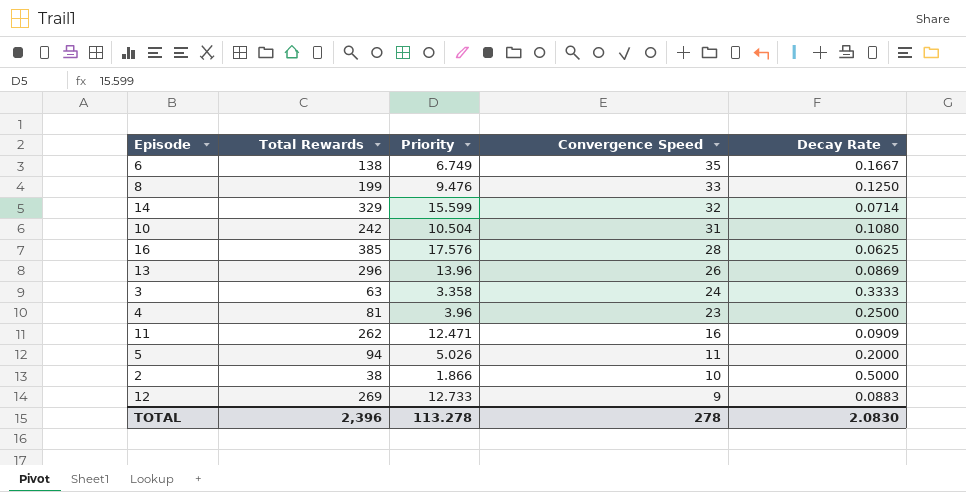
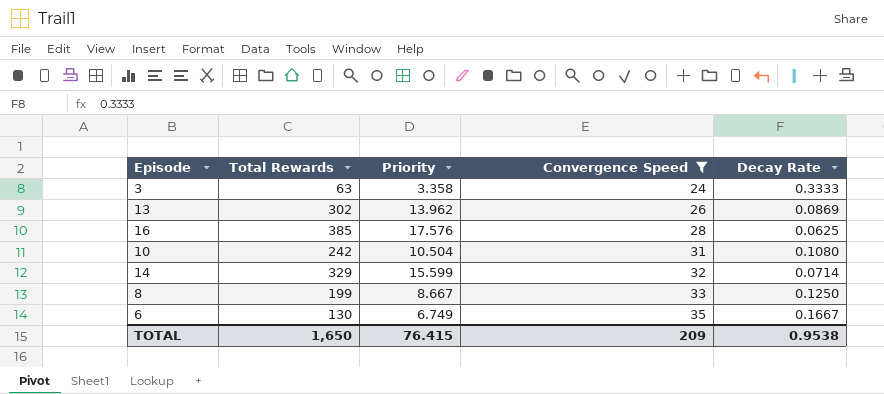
filter: none -> Convergence Speed >= 24
row order: Convergence Speed descending -> Convergence Speed ascending
13 | Total Rewards: 296 -> 302
13 | Priority: 13.96 -> 13.962
8 | Priority: 9.476 -> 8.667
6 | Total Rewards: 138 -> 130
TOTAL | Total Rewards: 2,396 -> 1,650
TOTAL | Priority: 113.278 -> 76.415
TOTAL | Convergence Speed: 278 -> 209
TOTAL | Decay Rate: 2.0830 -> 0.9538

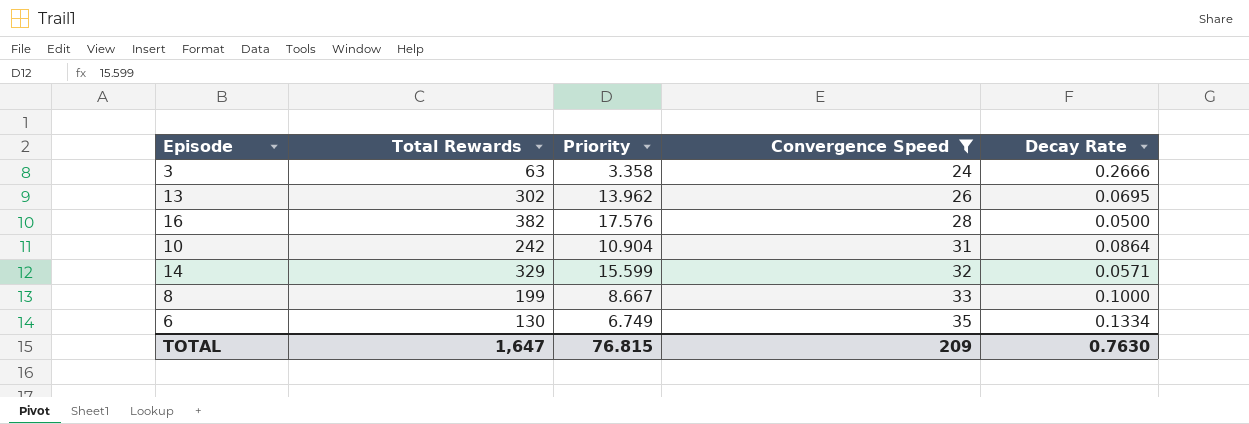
3 | Decay Rate: 0.3333 -> 0.2666
13 | Decay Rate: 0.0869 -> 0.0695
16 | Total Rewards: 385 -> 382
16 | Decay Rate: 0.0625 -> 0.0500
10 | Priority: 10.504 -> 10.904
10 | Decay Rate: 0.1080 -> 0.0864
14 | Decay Rate: 0.0714 -> 0.0571
8 | Decay Rate: 0.1250 -> 0.1000
6 | Decay Rate: 0.1667 -> 0.1334
TOTAL | Total Rewards: 1,650 -> 1,647
TOTAL | Priority: 76.415 -> 76.815
TOTAL | Decay Rate: 0.9538 -> 0.7630

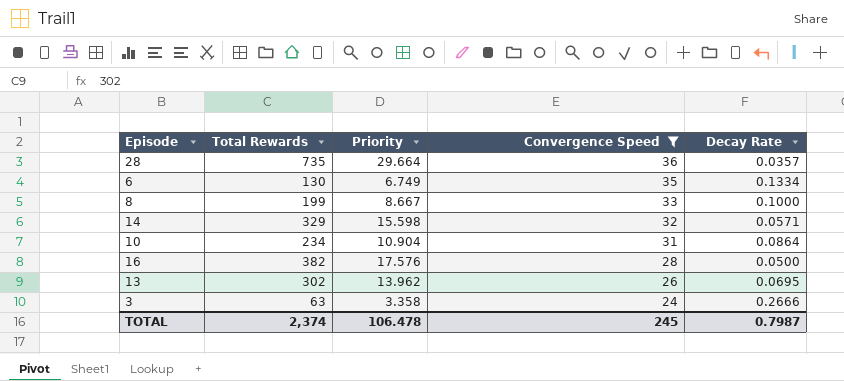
row order: Convergence Speed ascending -> Convergence Speed descending
row 28: none -> 735 | 29.664 | 36 | 0.0357
14 | Priority: 15.599 -> 15.598
10 | Total Rewards: 242 -> 234
TOTAL | Total Rewards: 1,647 -> 2,374
TOTAL | Priority: 76.815 -> 106.478
TOTAL | Convergence Speed: 209 -> 245
TOTAL | Decay Rate: 0.7630 -> 0.7987

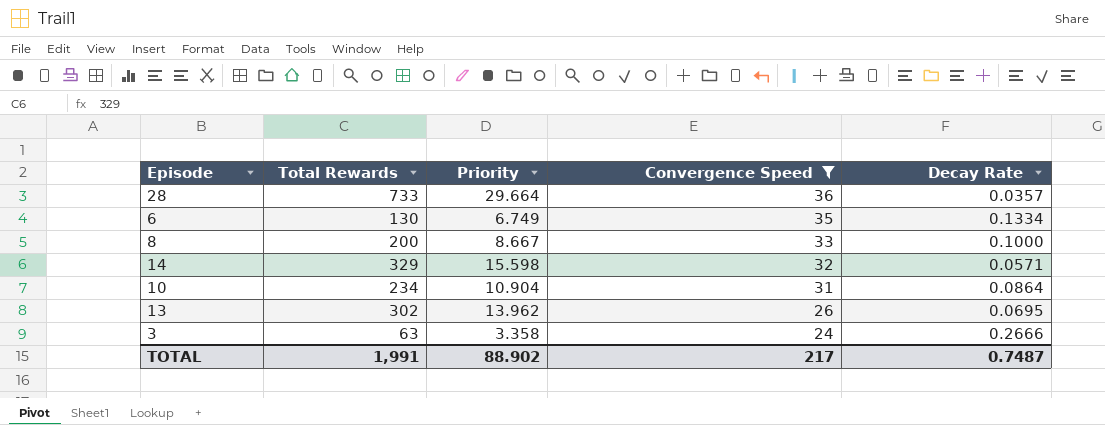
row 16: 382 | 17.576 | 28 | 0.0500 -> none
28 | Total Rewards: 735 -> 733
8 | Total Rewards: 199 -> 200
TOTAL | Total Rewards: 2,374 -> 1,991
TOTAL | Priority: 106.478 -> 88.902
TOTAL | Convergence Speed: 245 -> 217
TOTAL | Decay Rate: 0.7987 -> 0.7487

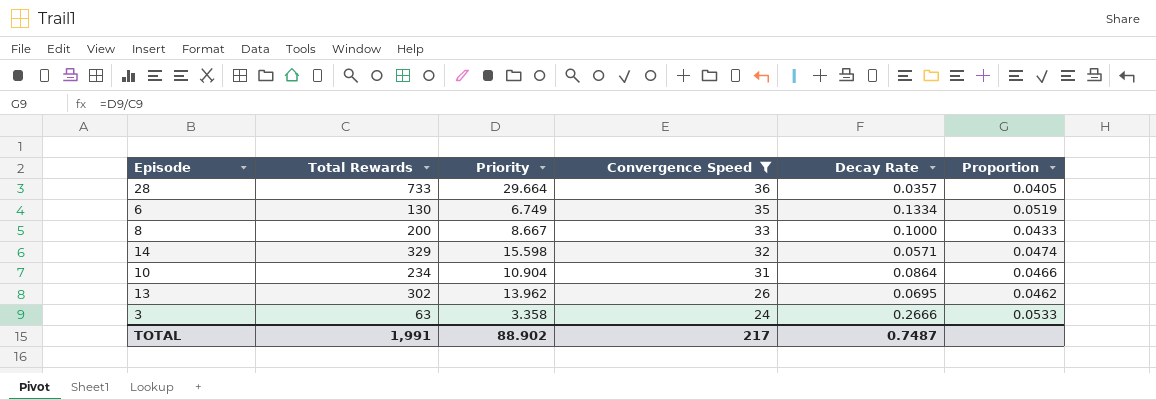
column Proportion | formula: none -> [Priority] / [Total Rewards]

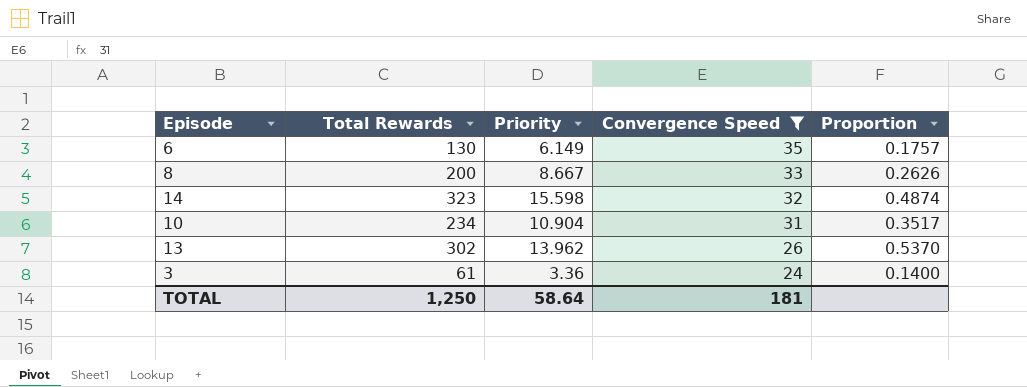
column Decay Rate | position: 5 -> none
column Proportion | formula: [Priority] / [Total Rewards] -> [Priority] / [Convergence Speed]
row 28: 733 | 29.664 | 36 | 0.0357 | 0.0405 -> none
6 | Priority: 6.749 -> 6.149
14 | Total Rewards: 329 -> 323
3 | Total Rewards: 63 -> 61
3 | Priority: 3.358 -> 3.36
TOTAL | Total Rewards: 1,991 -> 1,250
TOTAL | Priority: 88.902 -> 58.64
TOTAL | Convergence Speed: 217 -> 181

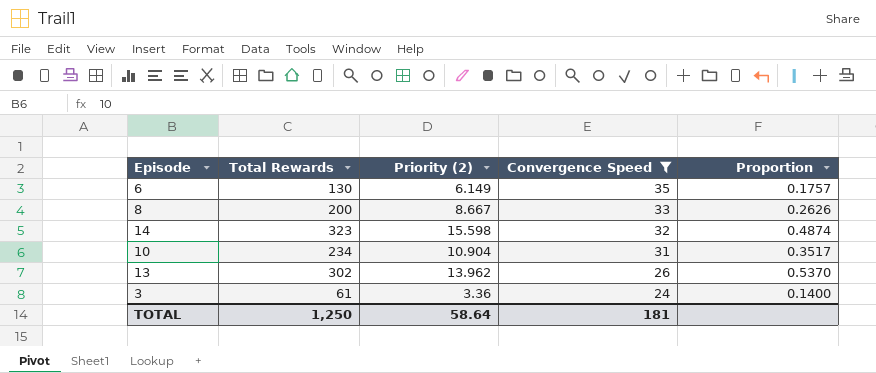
column name: Priority -> Priority (2)

